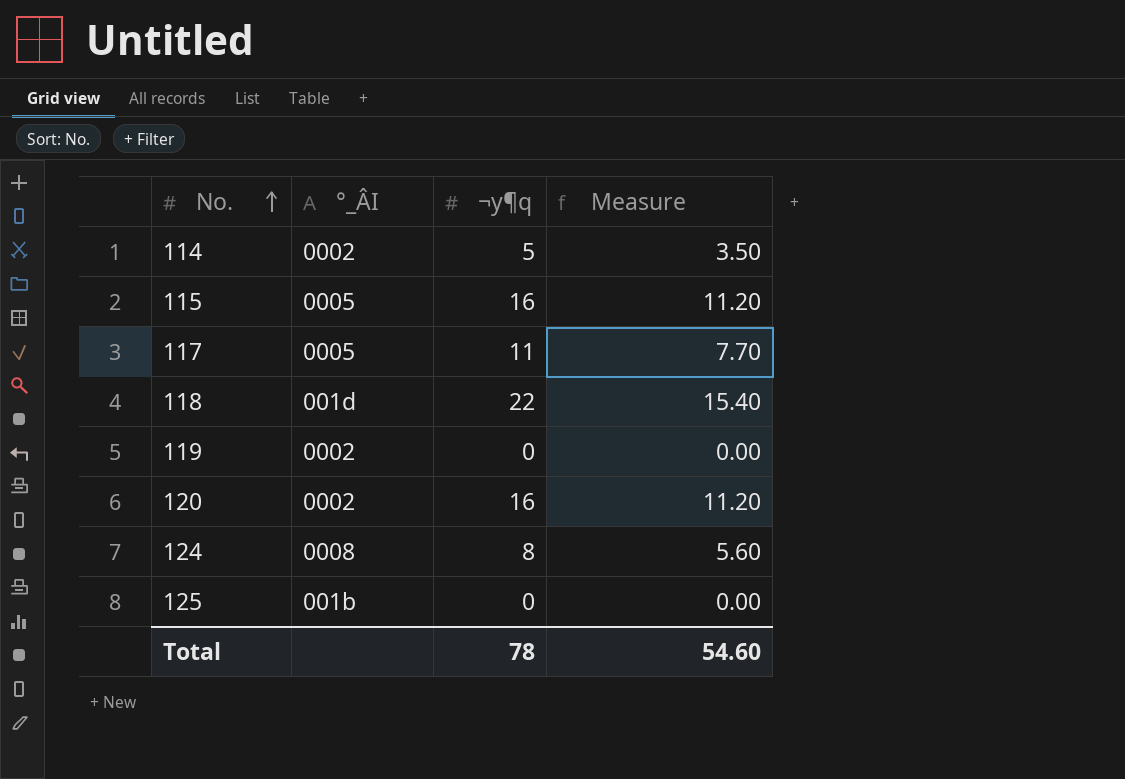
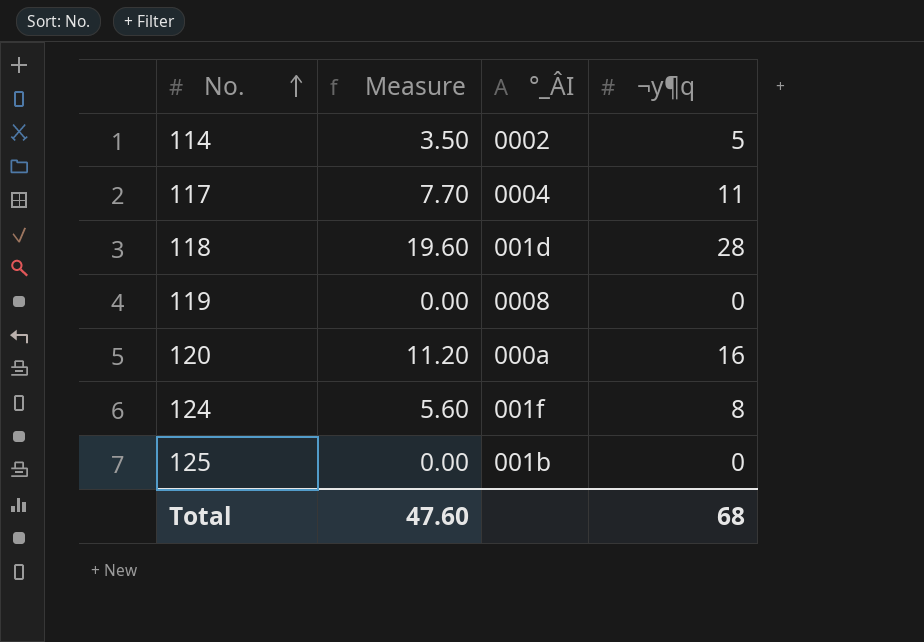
column Measure | position: 4 -> 2
row 115: 0005 | 16 | 11.20 -> none
117 | °_ÂI: 0005 -> 0004
118 | Measure: 15.40 -> 19.60
118 | ¬y¶q: 22 -> 28
119 | °_ÂI: 0002 -> 0008
120 | °_ÂI: 0002 -> 000a
124 | °_ÂI: 0008 -> 001f
Total | Measure: 54.60 -> 47.60
Total | ¬y¶q: 78 -> 68

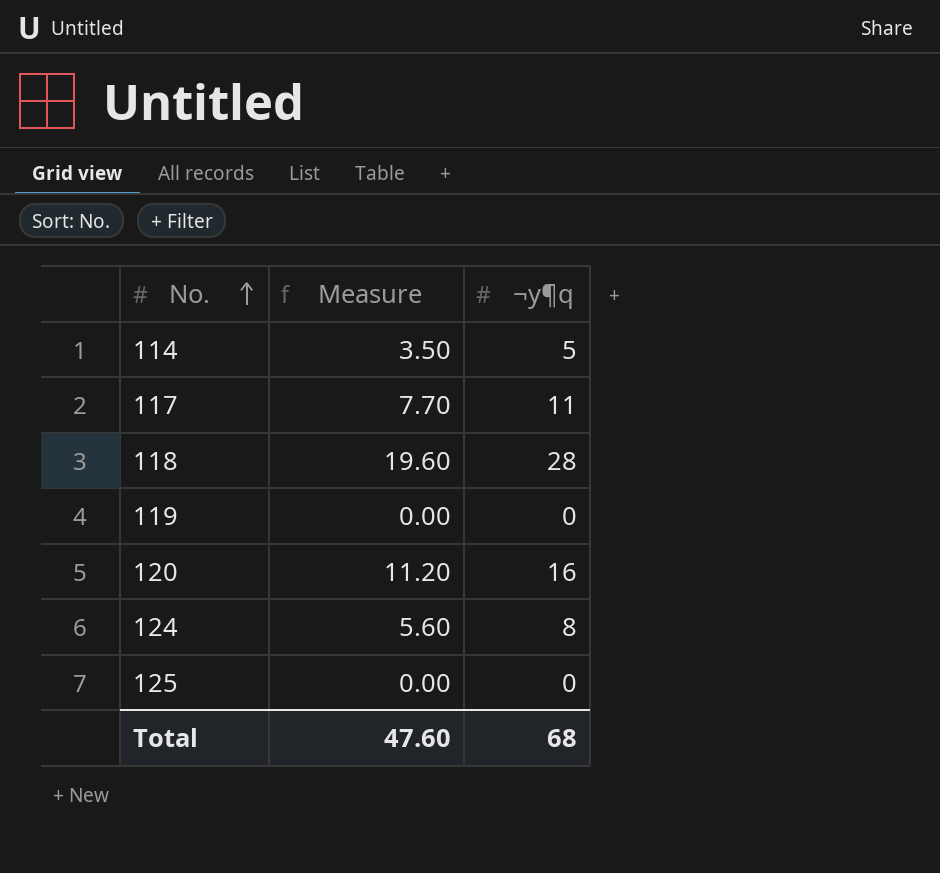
column °_ÂI | position: 3 -> none

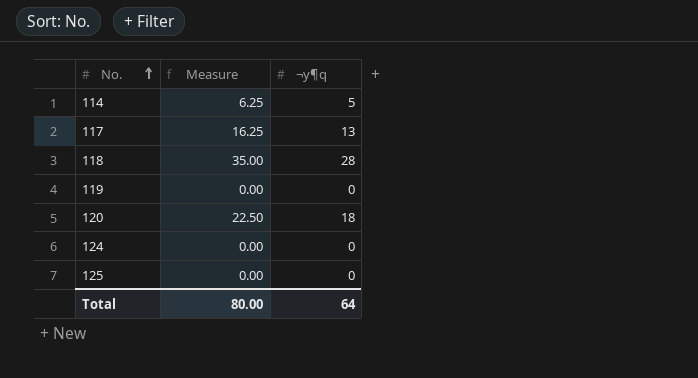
column Measure | formula: [¬y¶q] * 0.7 -> [¬y¶q] * 1.25
117 | ¬y¶q: 11 -> 13
120 | ¬y¶q: 16 -> 18
124 | ¬y¶q: 8 -> 0
Total | Measure: 47.60 -> 80.00
Total | ¬y¶q: 68 -> 64

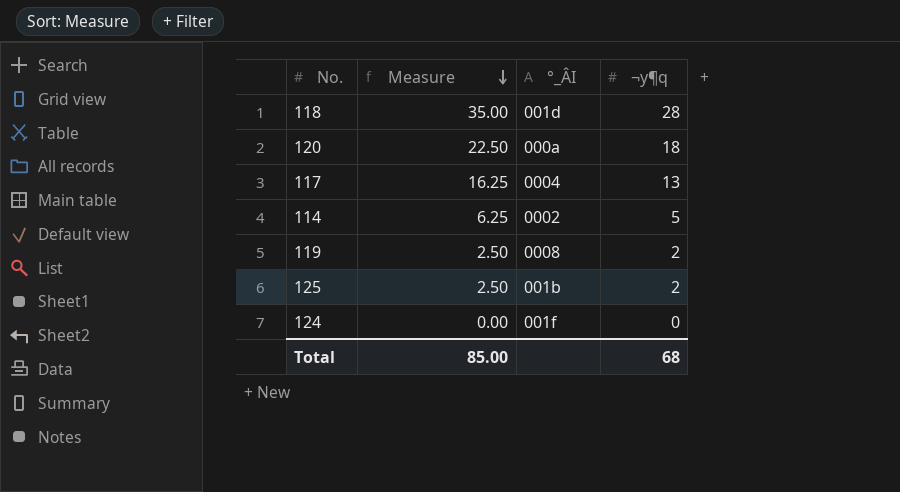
row order: No. ascending -> Measure descending
column °_ÂI | position: none -> 3
119 | Measure: 0.00 -> 2.50
119 | ¬y¶q: 0 -> 2
125 | Measure: 0.00 -> 2.50
125 | ¬y¶q: 0 -> 2
Total | Measure: 80.00 -> 85.00
Total | ¬y¶q: 64 -> 68

